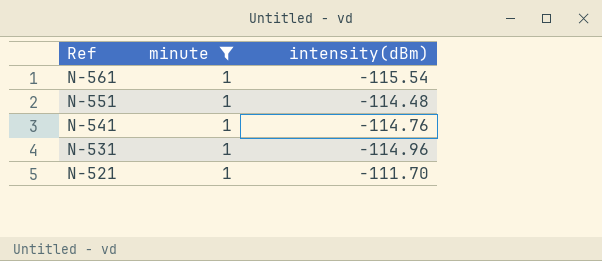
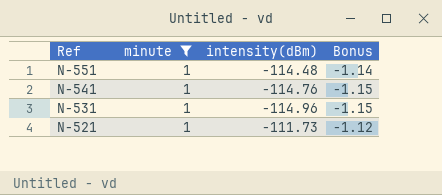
column Bonus | formula: none -> [intensity(dBm)] * 0.01
row N-561: 1 | -115.54 -> none
N-521 | intensity(dBm): -111.70 -> -111.73

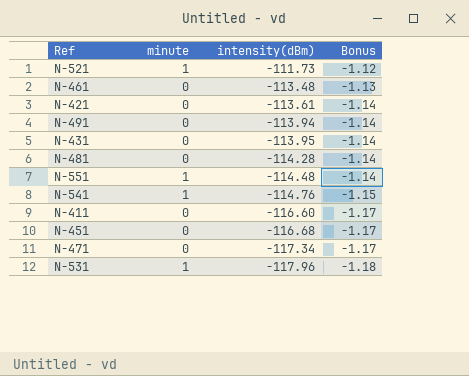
filter: minute = 1 -> none
row order: Ref descending -> intensity(dBm) descending
N-531 | intensity(dBm): -114.96 -> -117.96
N-531 | Bonus: -1.15 -> -1.18

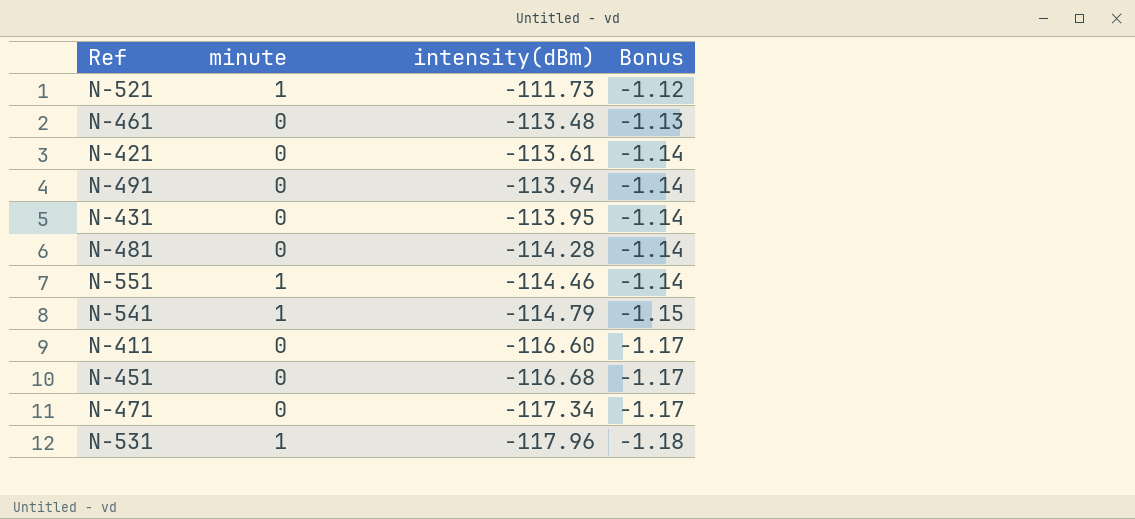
N-551 | intensity(dBm): -114.48 -> -114.46
N-541 | intensity(dBm): -114.76 -> -114.79

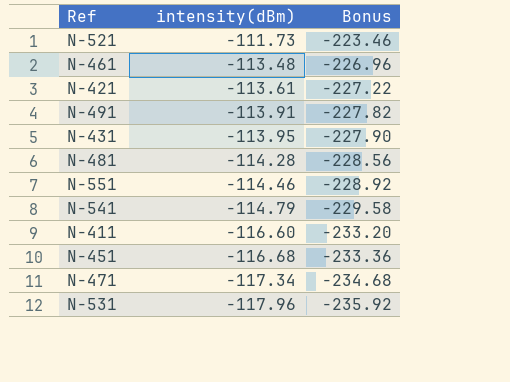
column minute | position: 2 -> none
column Bonus | formula: [intensity(dBm)] * 0.01 -> [intensity(dBm)] * 2
N-491 | intensity(dBm): -113.94 -> -113.91

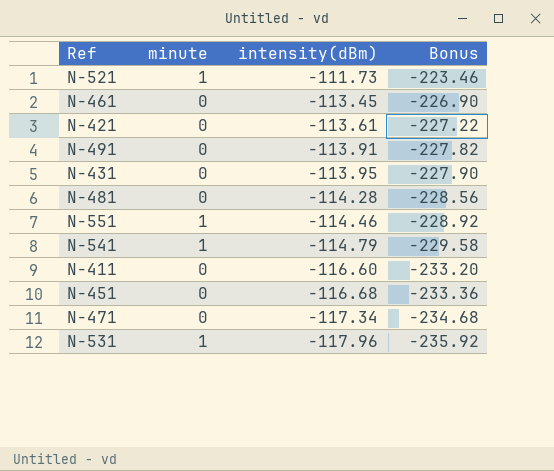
column minute | position: none -> 2
N-461 | intensity(dBm): -113.48 -> -113.45
N-461 | Bonus: -226.96 -> -226.90

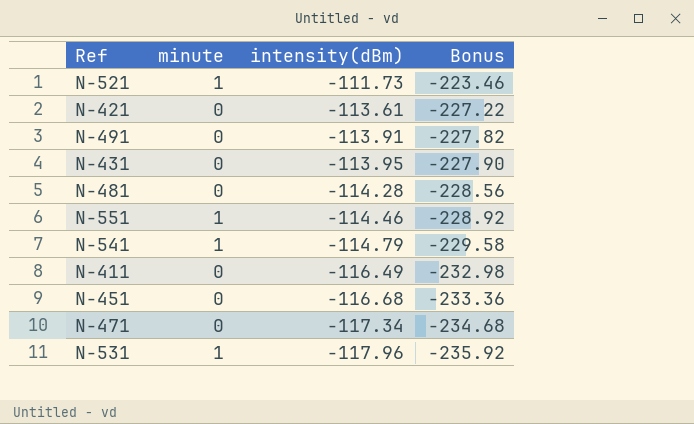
row N-461: 0 | -113.45 | -226.90 -> none
N-411 | intensity(dBm): -116.60 -> -116.49
N-411 | Bonus: -233.20 -> -232.98

